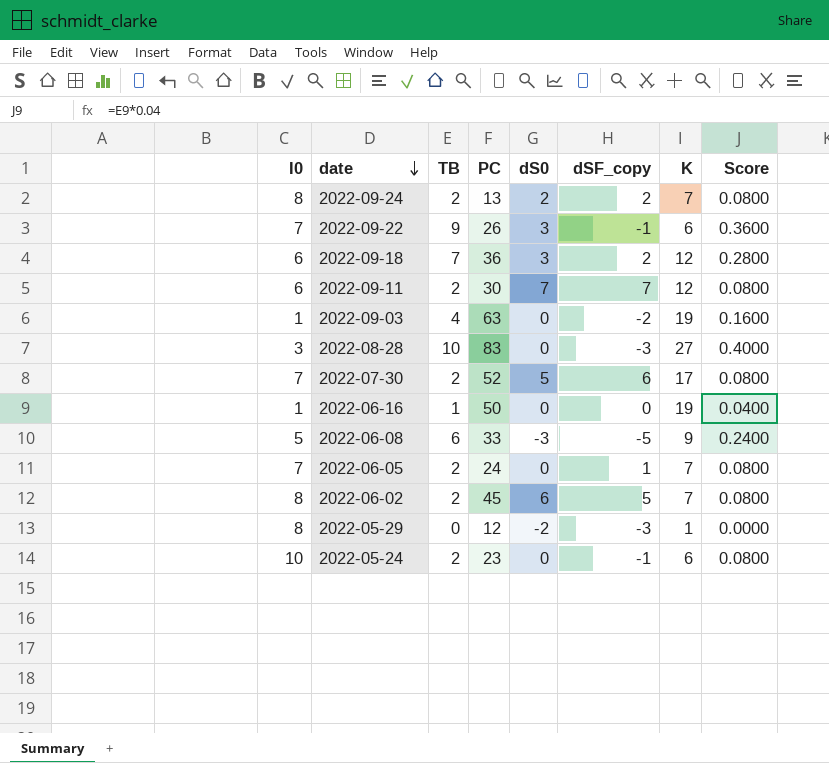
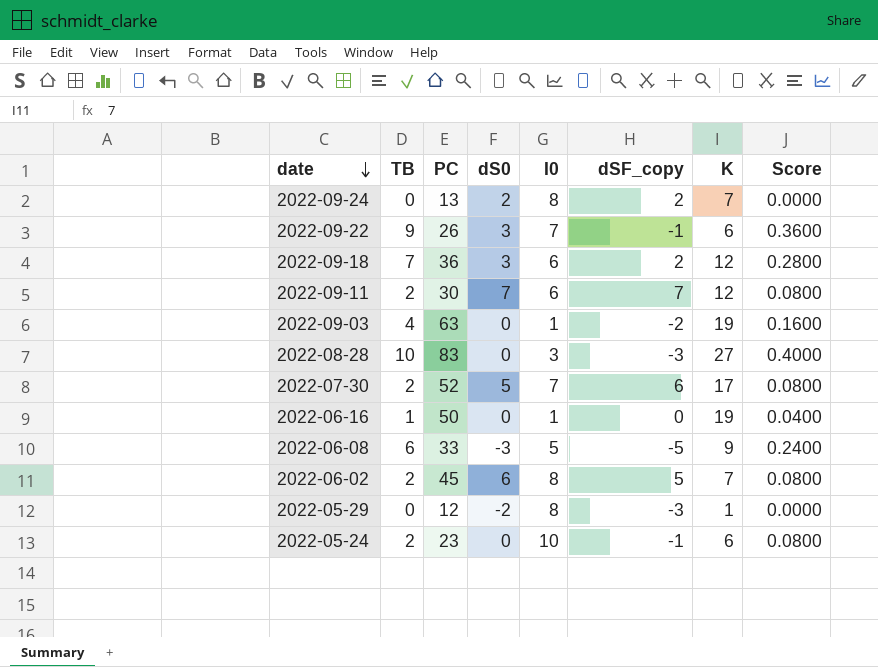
column I0 | position: 1 -> 5
row 2022-06-05: 7 | 2 | 24 | 0 | 1 | 7 | 0.0800 -> none
2022-09-24 | TB: 2 -> 0
2022-09-24 | Score: 0.0800 -> 0.0000

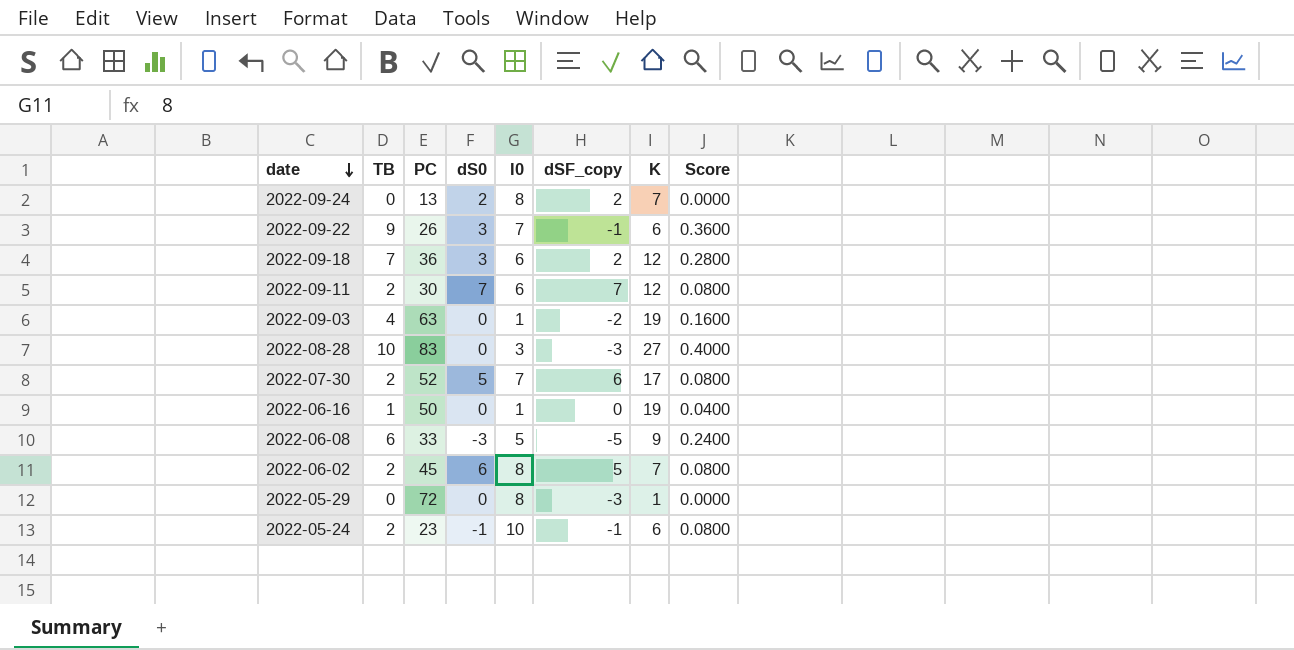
2022-05-29 | PC: 12 -> 72
2022-05-29 | dS0: -2 -> 0
2022-05-24 | dS0: 0 -> -1

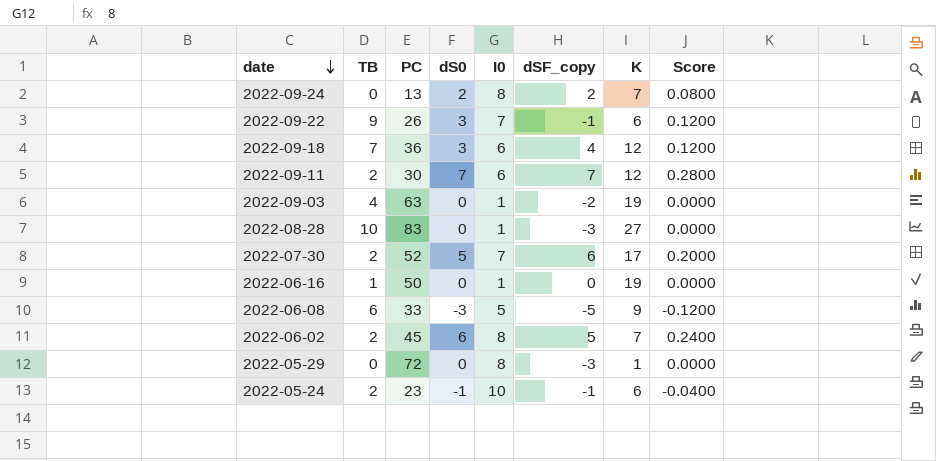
column Score | formula: [TB] * 0.04 -> [dS0] * 0.04
2022-09-18 | dSF_copy: 2 -> 4
2022-08-28 | I0: 3 -> 1

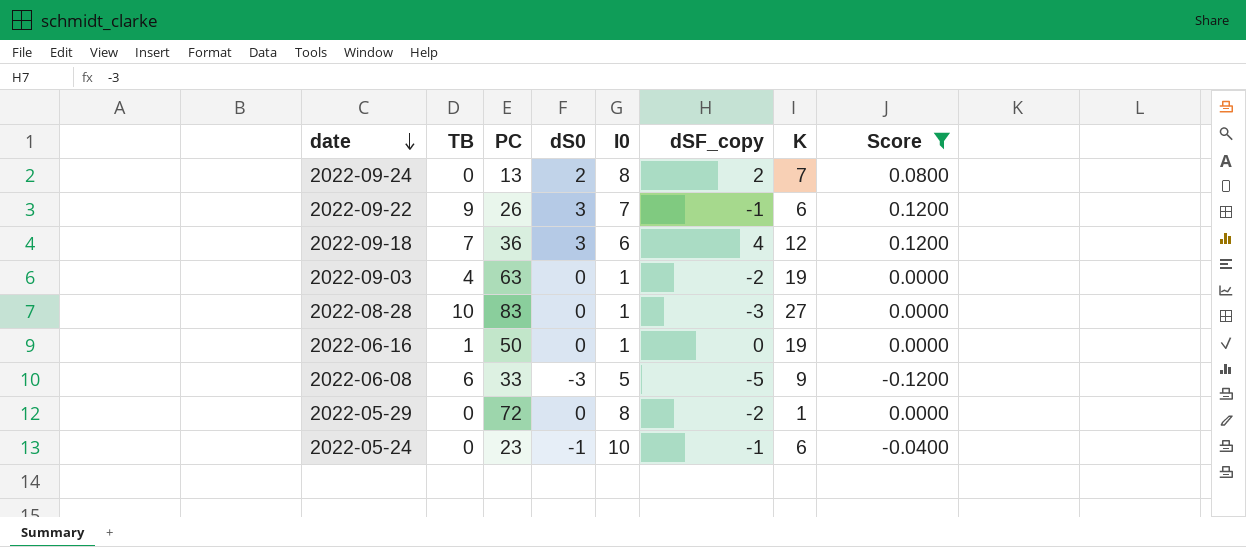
filter: none -> Score <= 0.1200
2022-05-29 | dSF_copy: -3 -> -2
2022-05-24 | TB: 2 -> 0

